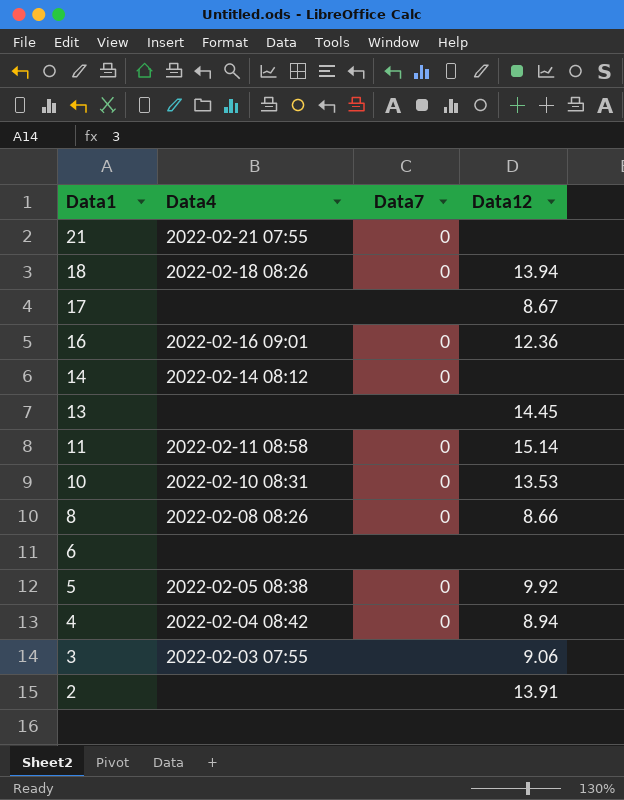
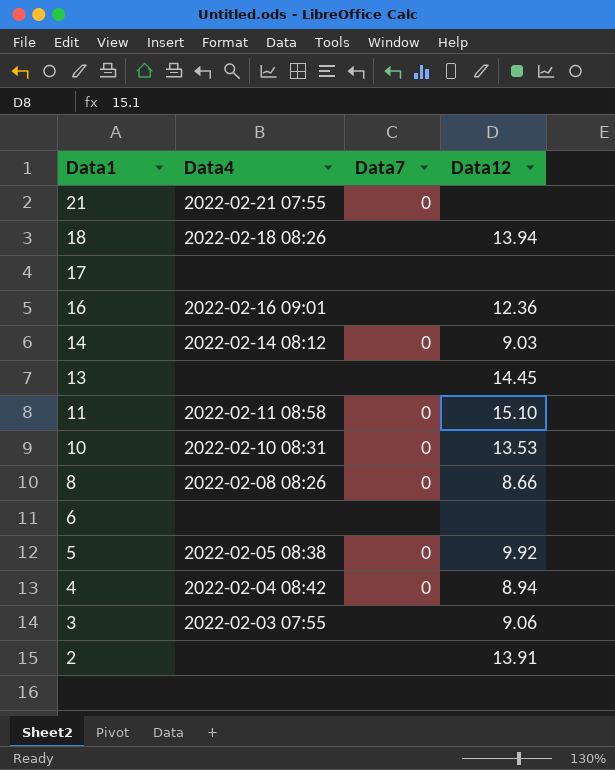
18 | Data7: 0 -> none
17 | Data12: 8.67 -> none
16 | Data7: 0 -> none
14 | Data12: none -> 9.03
11 | Data12: 15.14 -> 15.10

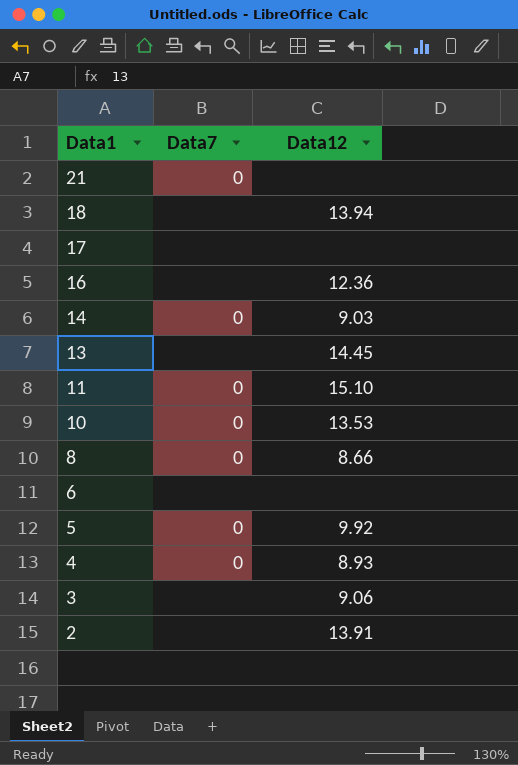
column Data4 | position: 2 -> none
4 | Data12: 8.94 -> 8.93

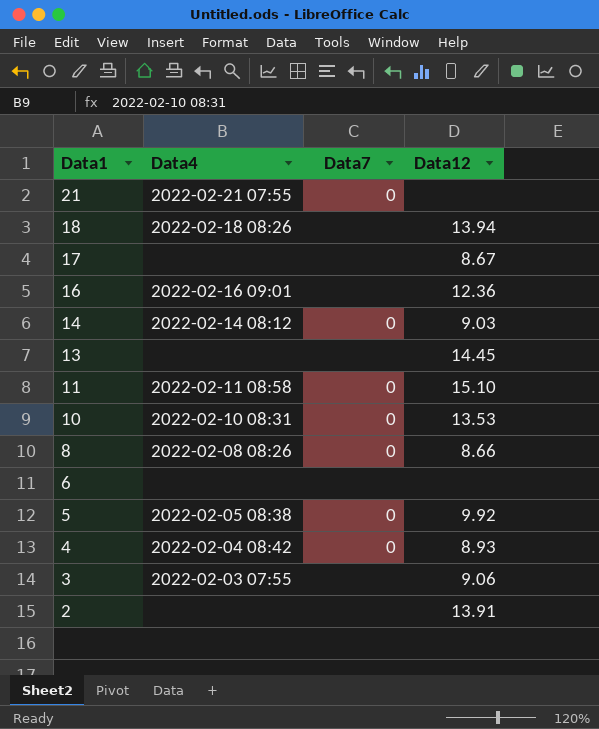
column Data4 | position: none -> 2
17 | Data12: none -> 8.67

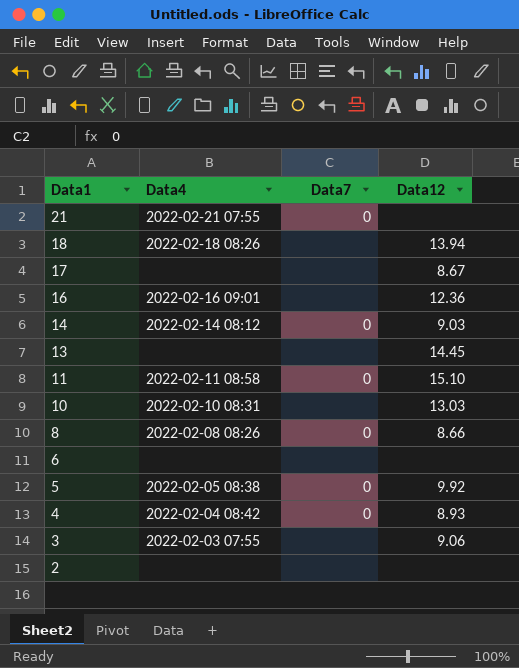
10 | Data7: 0 -> none
10 | Data12: 13.53 -> 13.03
2 | Data12: 13.91 -> none

